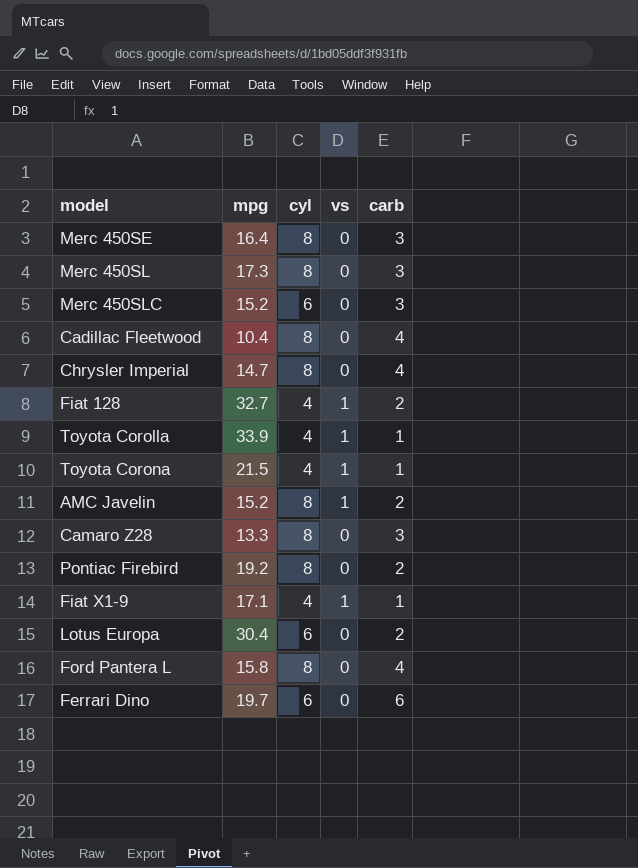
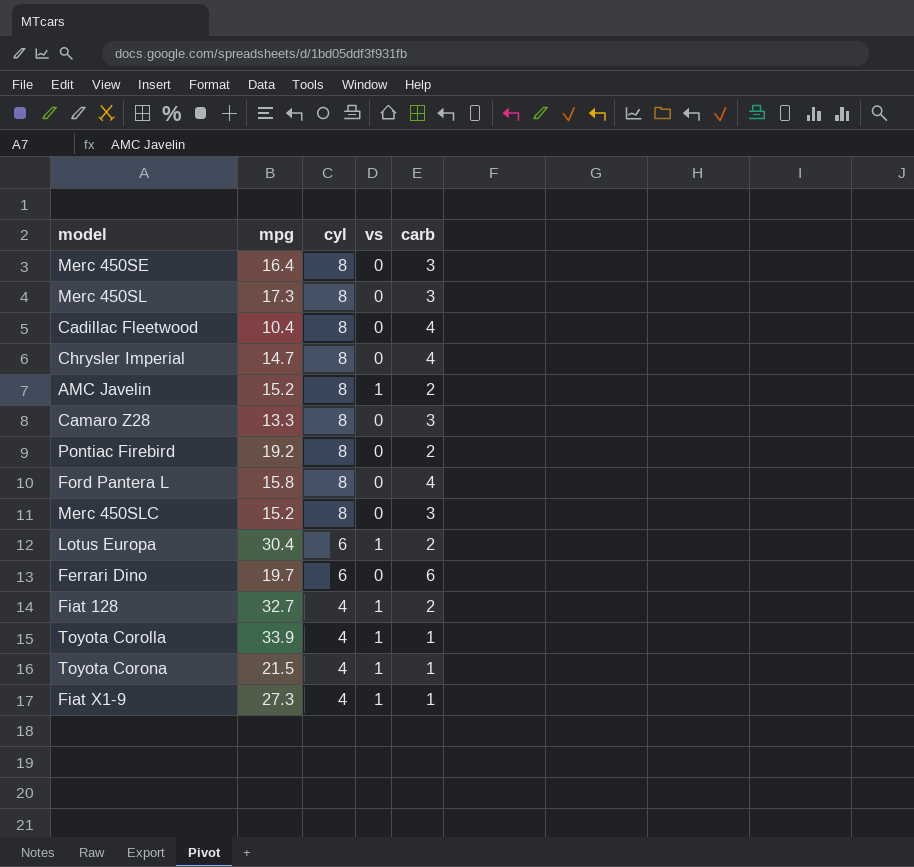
row order: none -> cyl descending
Merc 450SLC | cyl: 6 -> 8
Lotus Europa | vs: 0 -> 1
Fiat X1-9 | mpg: 17.1 -> 27.3

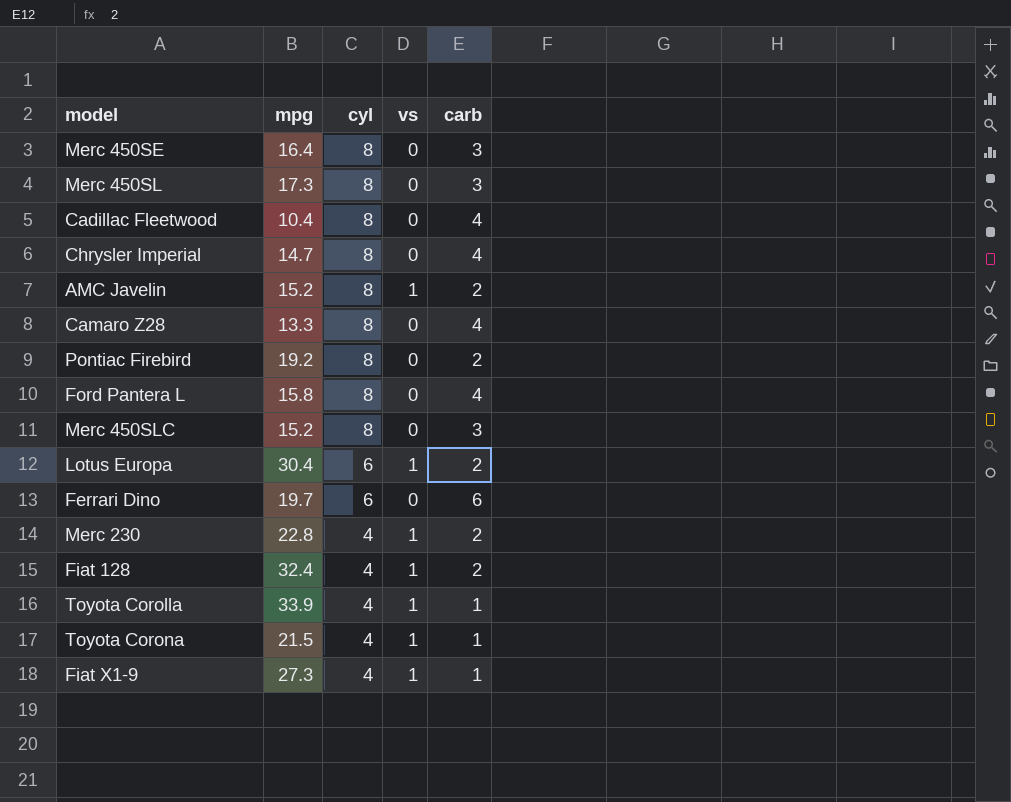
Camaro Z28 | carb: 3 -> 4
row Merc 230: none -> 22.8 | 4 | 1 | 2
Fiat 128 | mpg: 32.7 -> 32.4

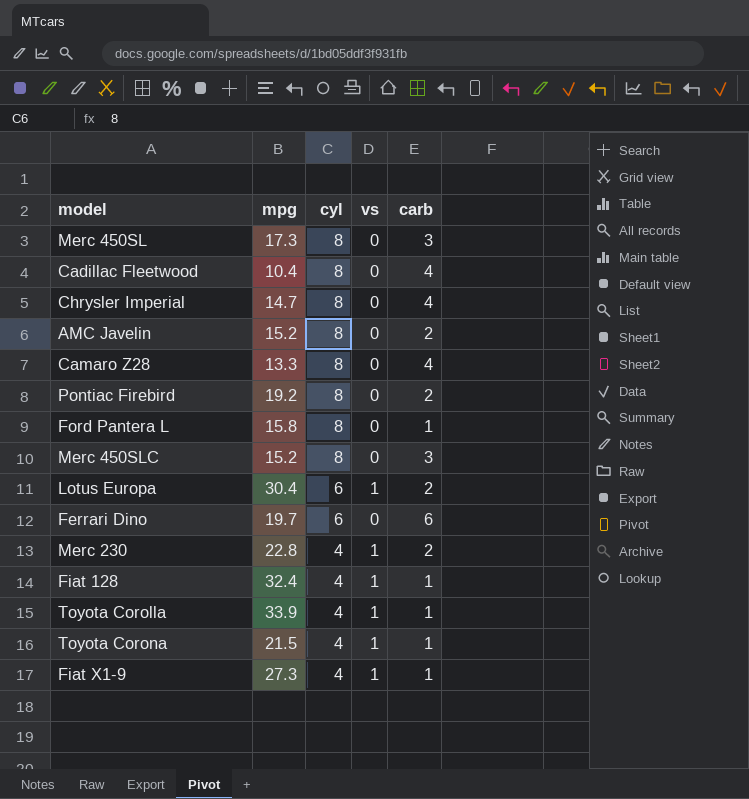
row Merc 450SE: 16.4 | 8 | 0 | 3 -> none
AMC Javelin | vs: 1 -> 0
Ford Pantera L | carb: 4 -> 1
Fiat 128 | carb: 2 -> 1

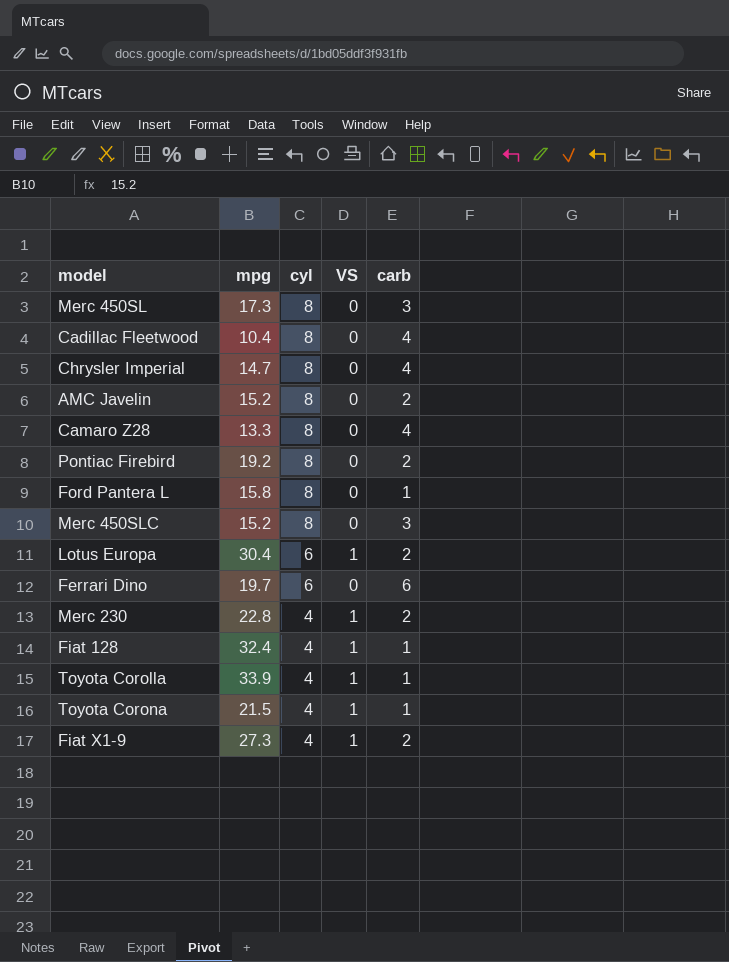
column name: vs -> VS
Fiat X1-9 | carb: 1 -> 2

